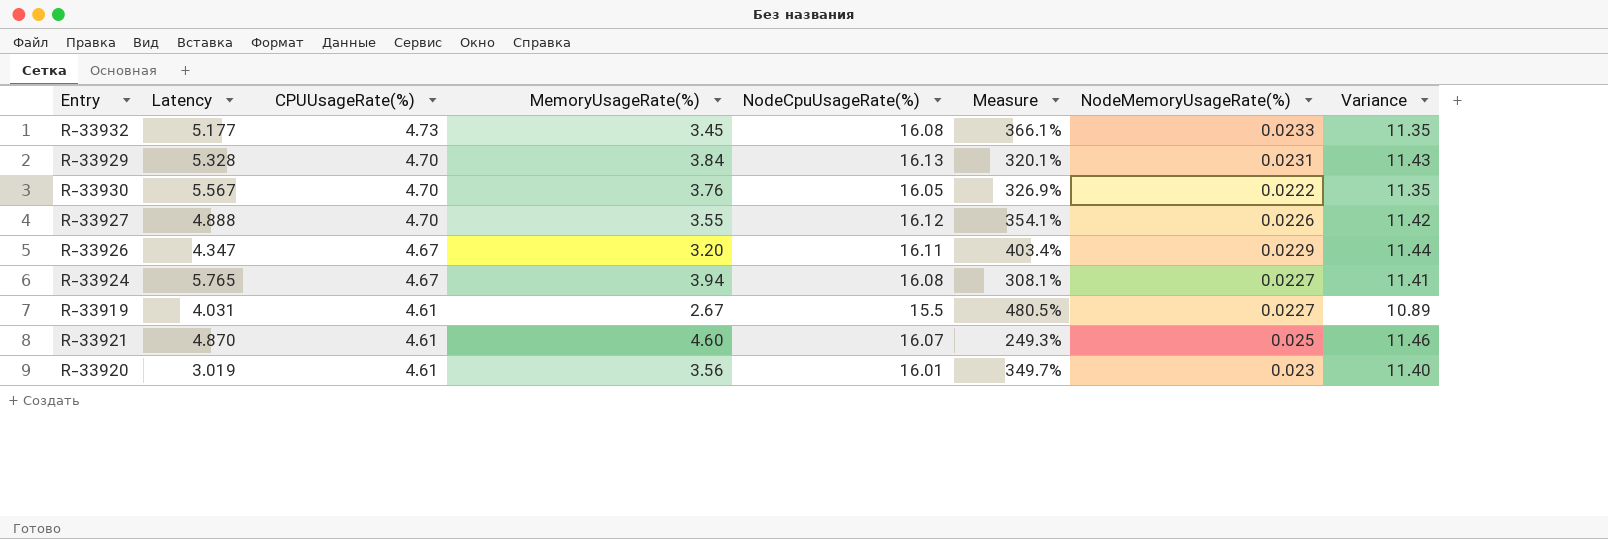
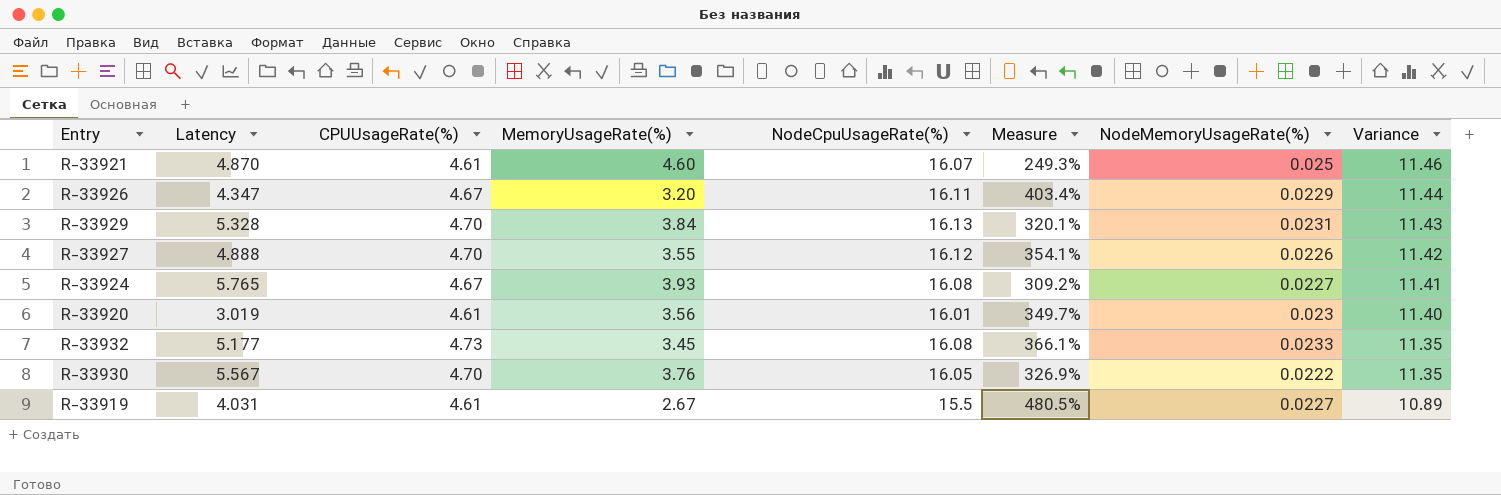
row order: CPUUsageRate(%) descending -> Variance descending
R-33924 | MemoryUsageRate(%): 3.94 -> 3.93
R-33924 | Measure: 308.1% -> 309.2%

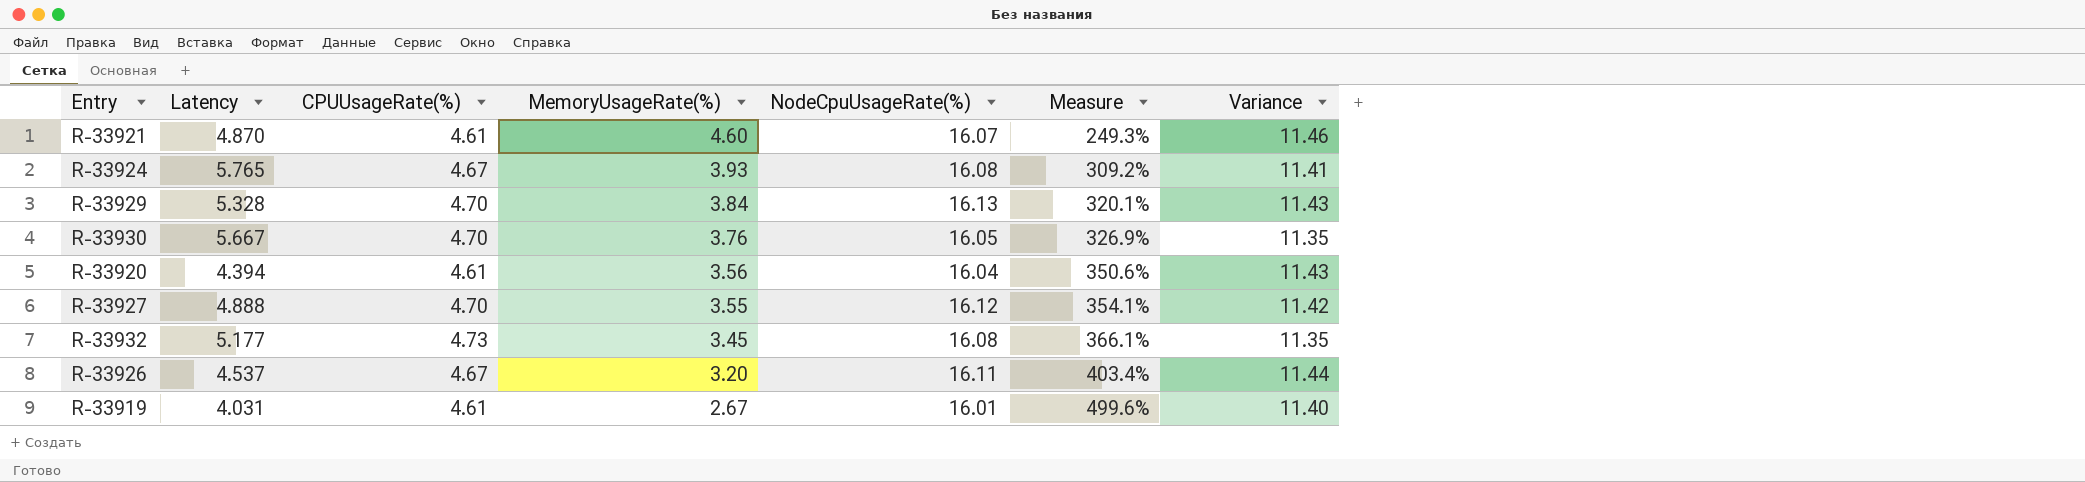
row order: Variance descending -> MemoryUsageRate(%) descending
column NodeMemoryUsageRate(%) | position: 7 -> none
R-33930 | Latency: 5.567 -> 5.667
R-33920 | Latency: 3.019 -> 4.394
R-33920 | NodeCpuUsageRate(%): 16.01 -> 16.04
R-33920 | Measure: 349.7% -> 350.6%
R-33920 | Variance: 11.40 -> 11.43
R-33926 | Latency: 4.347 -> 4.537
R-33919 | NodeCpuUsageRate(%): 15.5 -> 16.01
R-33919 | Measure: 480.5% -> 499.6%
R-33919 | Variance: 10.89 -> 11.40

